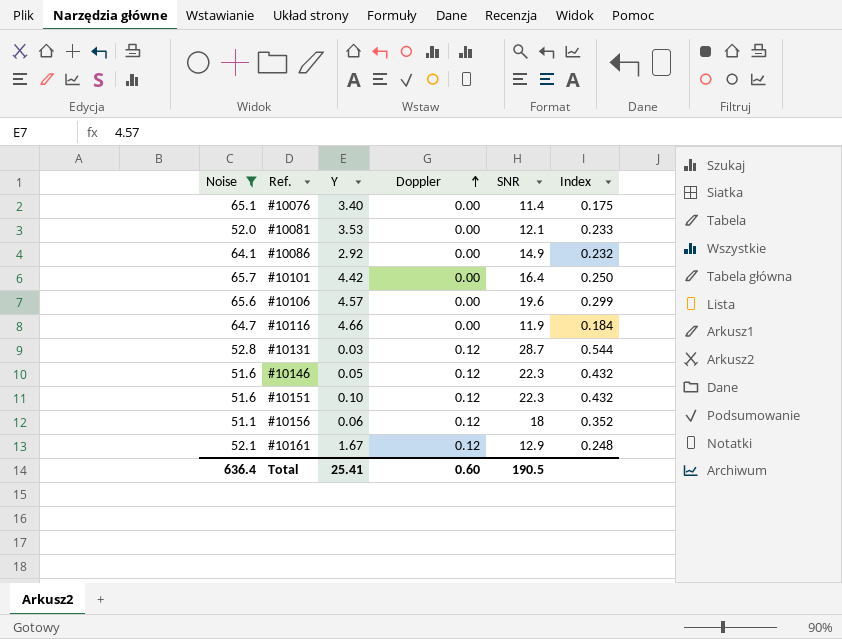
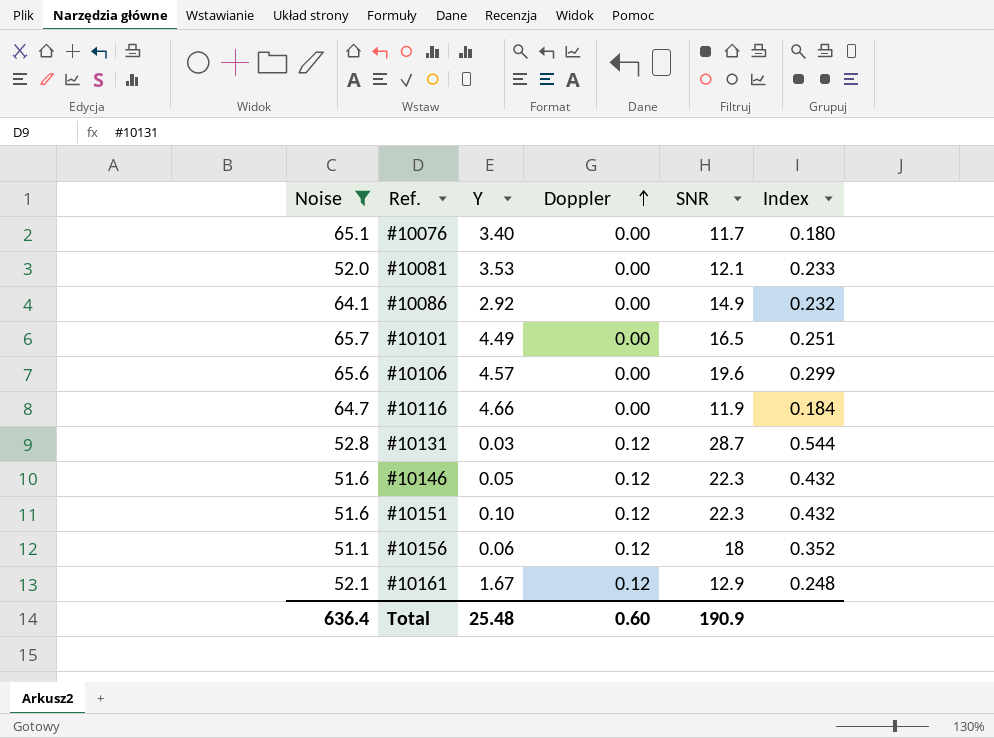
#10076 | SNR: 11.4 -> 11.7
#10076 | Index: 0.175 -> 0.180
#10101 | Y: 4.42 -> 4.49
#10101 | SNR: 16.4 -> 16.5
#10101 | Index: 0.250 -> 0.251
Total | Y: 25.41 -> 25.48
Total | SNR: 190.5 -> 190.9

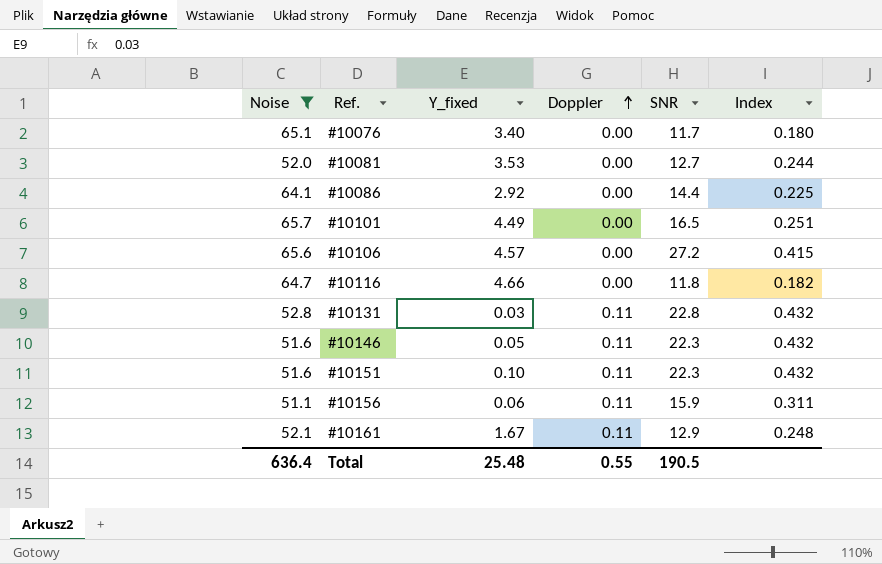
column name: Y -> Y_fixed
#10081 | SNR: 12.1 -> 12.7
#10081 | Index: 0.233 -> 0.244
#10086 | SNR: 14.9 -> 14.4
#10086 | Index: 0.232 -> 0.225
#10106 | SNR: 19.6 -> 27.2
#10106 | Index: 0.299 -> 0.415
#10116 | SNR: 11.9 -> 11.8
#10116 | Index: 0.184 -> 0.182
#10131 | Doppler: 0.12 -> 0.11
#10131 | SNR: 28.7 -> 22.8
#10131 | Index: 0.544 -> 0.432
#10146 | Doppler: 0.12 -> 0.11
#10151 | Doppler: 0.12 -> 0.11
#10156 | Doppler: 0.12 -> 0.11
#10156 | SNR: 18 -> 15.9
#10156 | Index: 0.352 -> 0.311
#10161 | Doppler: 0.12 -> 0.11
Total | Doppler: 0.60 -> 0.55
Total | SNR: 190.9 -> 190.5

